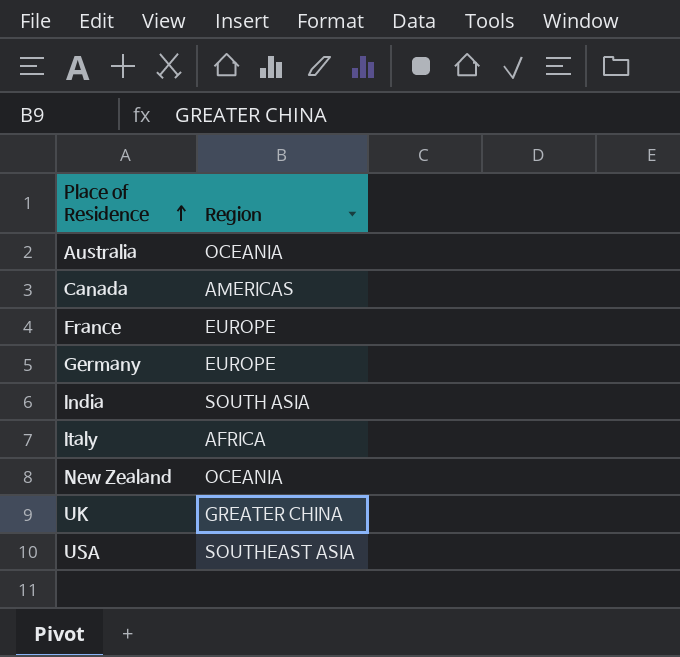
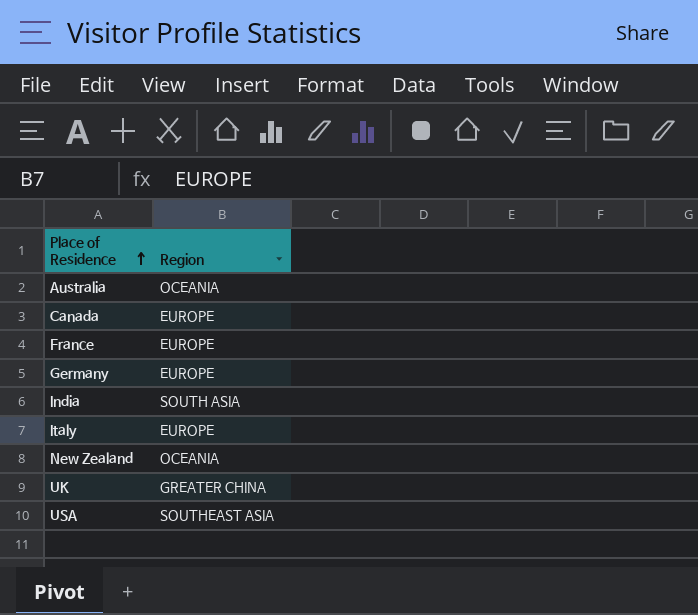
Canada | Region: AMERICAS -> EUROPE
Italy | Region: AFRICA -> EUROPE

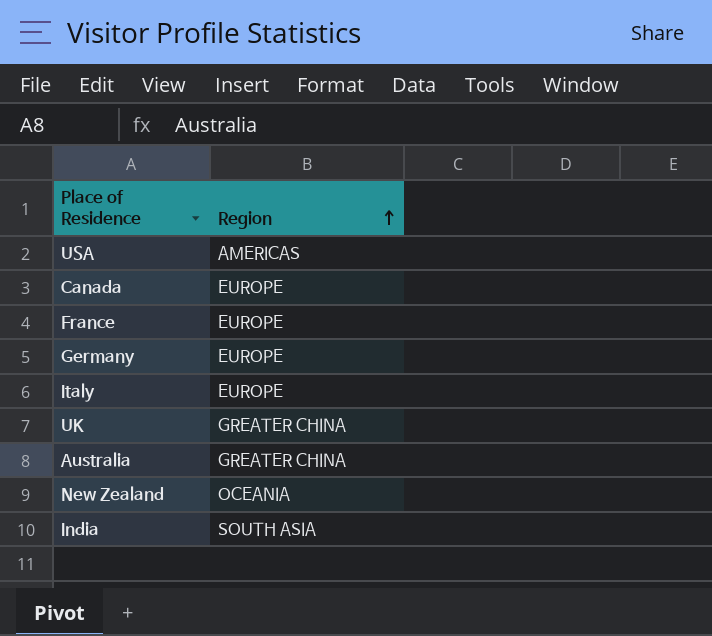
row order: Place of Residence ascending -> Region ascending
USA | Region: SOUTHEAST ASIA -> AMERICAS
Australia | Region: OCEANIA -> GREATER CHINA

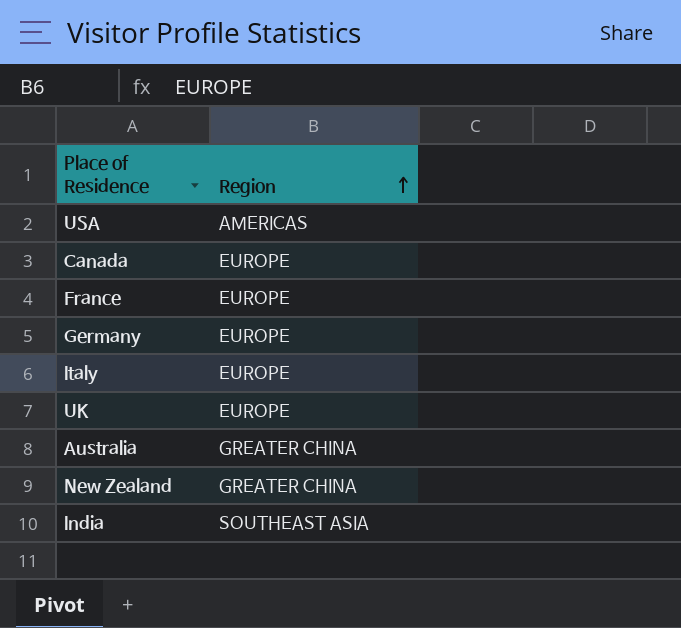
UK | Region: GREATER CHINA -> EUROPE
New Zealand | Region: OCEANIA -> GREATER CHINA
India | Region: SOUTH ASIA -> SOUTHEAST ASIA

